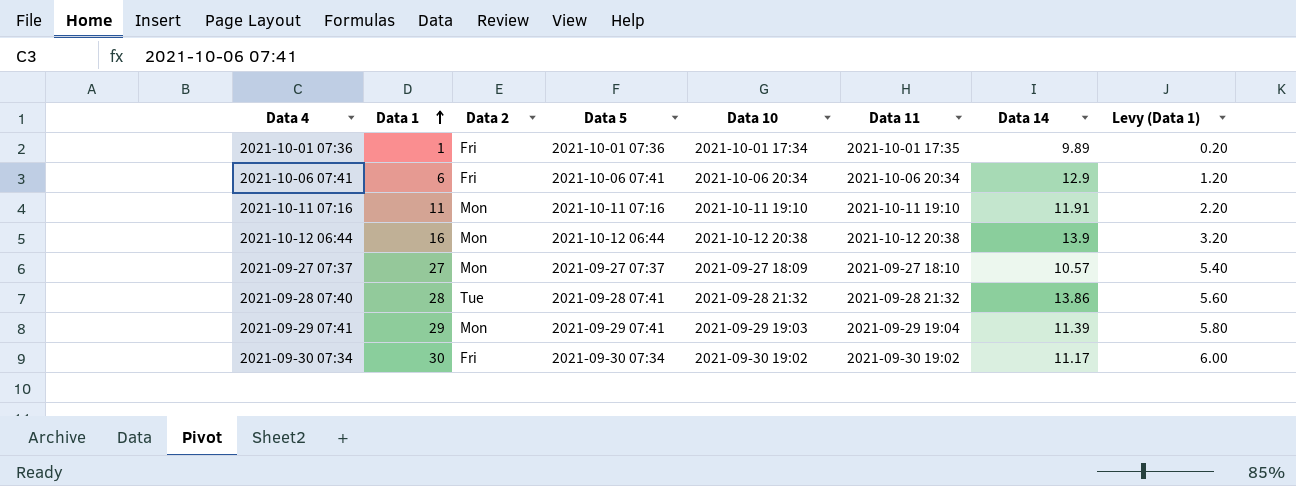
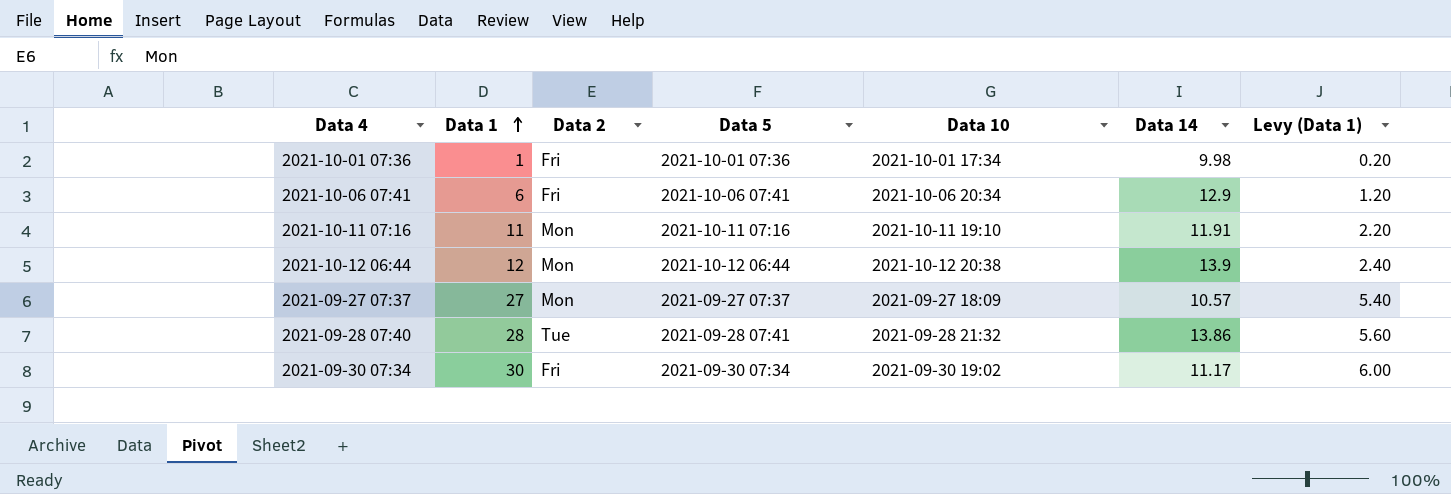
column Data 11 | position: 6 -> none
row 2021-09-29 07:41: 29 | Mon | 2021-09-29 07:41 | 2021-09-29 19:03 | 2021-09-29 19:04 | 11.39 | 5.80 -> none
2021-10-01 07:36 | Data 14: 9.89 -> 9.98
2021-10-12 06:44 | Data 1: 16 -> 12
2021-10-12 06:44 | Levy (Data 1): 3.20 -> 2.40

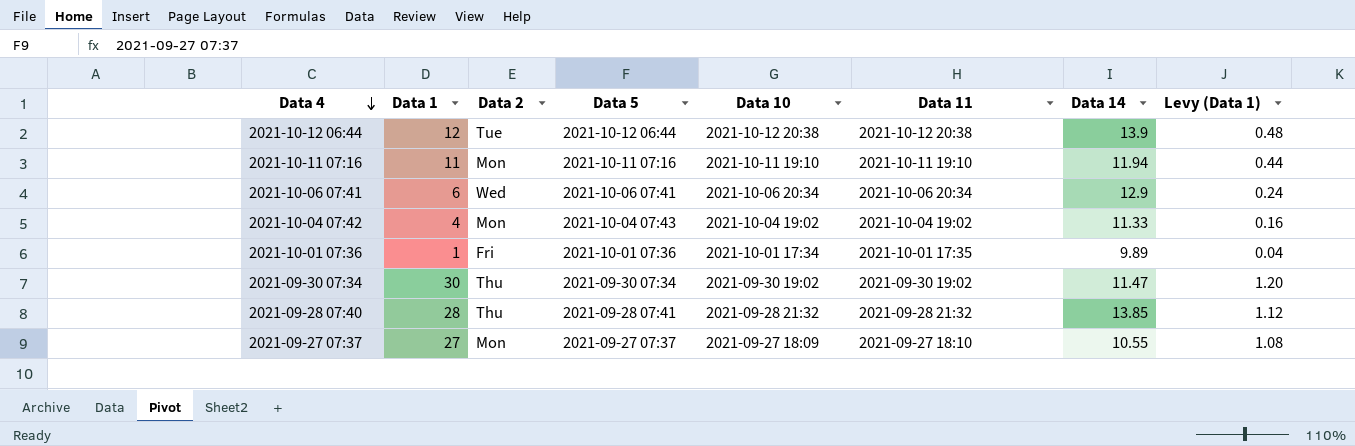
row order: Data 1 ascending -> Data 4 descending
column Data 11 | position: none -> 6
column Levy (Data 1) | formula: [Data 1] * 0.2 -> [Data 1] * 0.04
2021-10-12 06:44 | Data 2: Mon -> Tue
2021-10-11 07:16 | Data 14: 11.91 -> 11.94
2021-10-06 07:41 | Data 2: Fri -> Wed
row 2021-10-04 07:42: none -> 4 | Mon | 2021-10-04 07:43 | 2021-10-04 19:02 | 2021-10-04 19:02 | 11.33 | 0.16
2021-10-01 07:36 | Data 14: 9.98 -> 9.89
2021-09-30 07:34 | Data 2: Fri -> Thu
2021-09-30 07:34 | Data 14: 11.17 -> 11.47
2021-09-28 07:40 | Data 2: Tue -> Thu
2021-09-28 07:40 | Data 14: 13.86 -> 13.85
2021-09-27 07:37 | Data 14: 10.57 -> 10.55

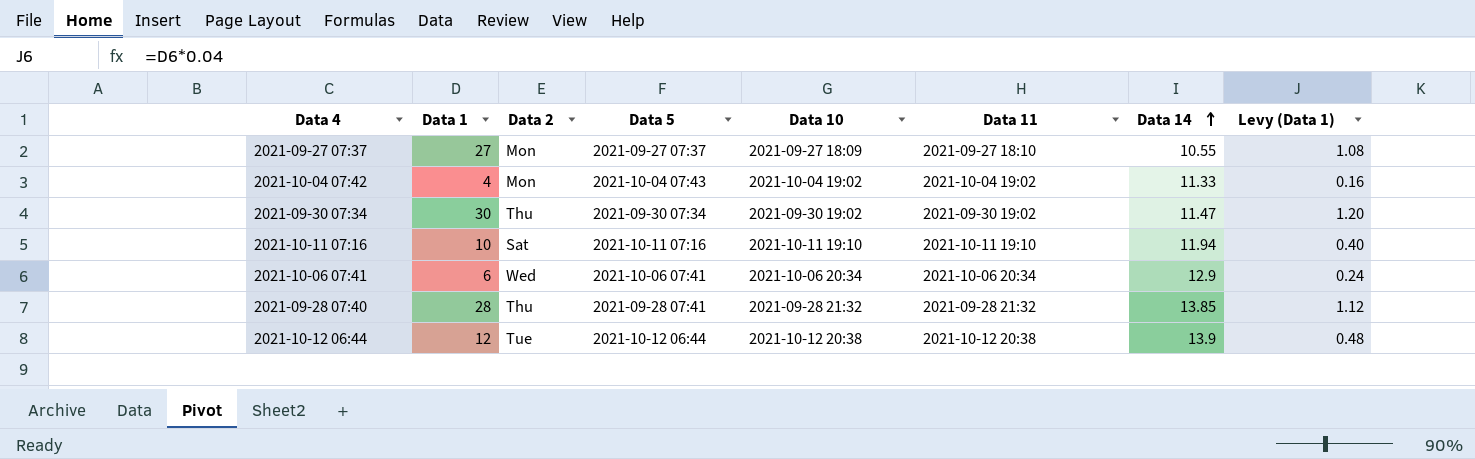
row order: Data 4 descending -> Data 14 ascending
row 2021-10-01 07:36: 1 | Fri | 2021-10-01 07:36 | 2021-10-01 17:34 | 2021-10-01 17:35 | 9.89 | 0.04 -> none
2021-10-11 07:16 | Data 1: 11 -> 10
2021-10-11 07:16 | Data 2: Mon -> Sat
2021-10-11 07:16 | Levy (Data 1): 0.44 -> 0.40

